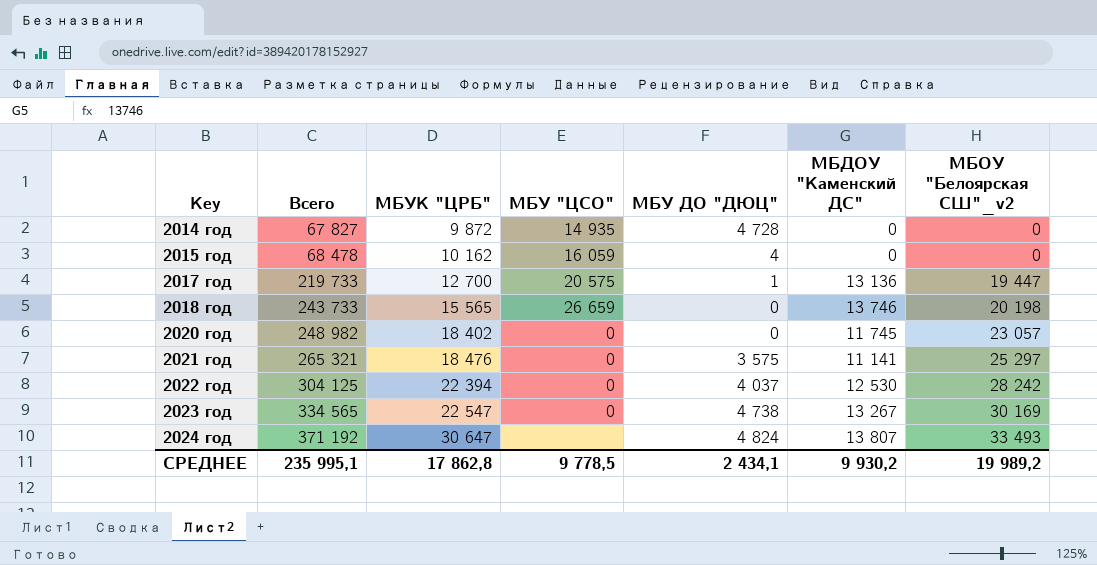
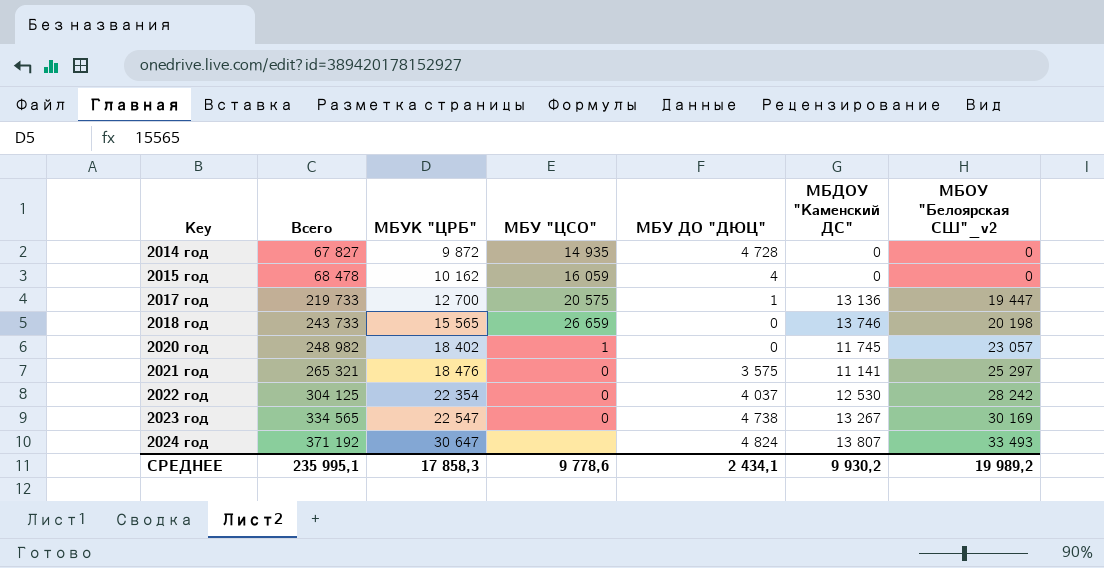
2020 год | МБУ "ЦСО": 0 -> 1
2022 год | МБУК "ЦРБ": 22 394 -> 22 354
СРЕДНЕЕ | МБУК "ЦРБ": 17 862,8 -> 17 858,3
СРЕДНЕЕ | МБУ "ЦСО": 9 778,5 -> 9 778,6

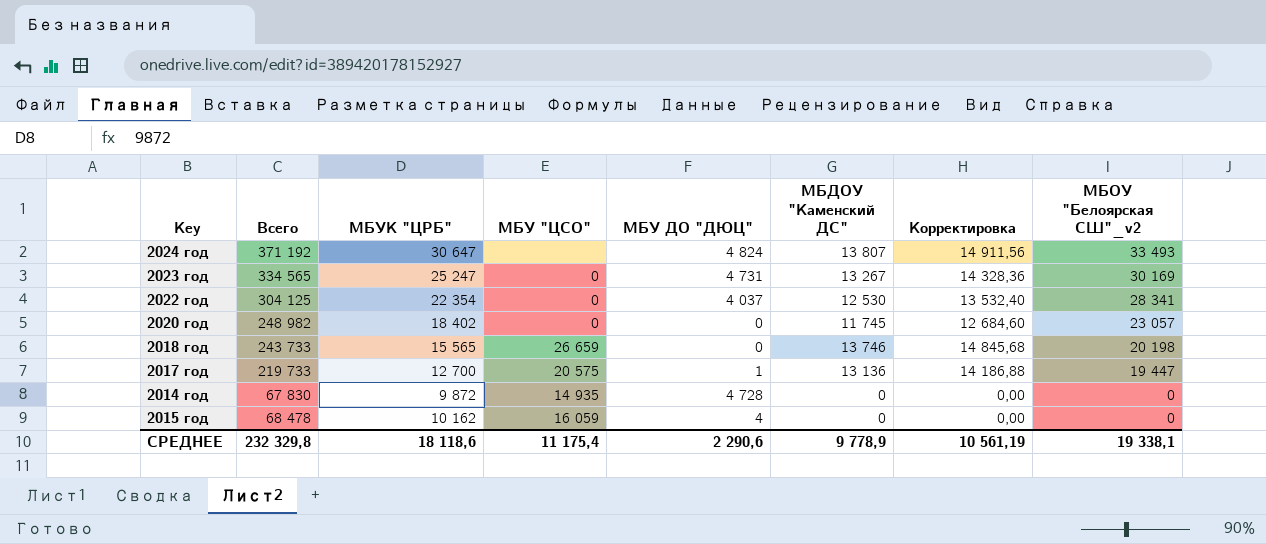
row order: Key ascending -> МБОУ "Белоярская СШ"_v2 descending
column Корректировка | formula: none -> [МБДОУ "Каменский ДС"] * 1,08
row 2021 год: 265 321 | 18 476 | 0 | 3 575 | 11 141 | 25 297 -> none
2023 год | МБУК "ЦРБ": 22 547 -> 25 247
2023 год | МБУ ДО "ДЮЦ": 4 738 -> 4 731
2022 год | МБОУ "Белоярская СШ"_v2: 28 242 -> 28 341
2020 год | МБУ "ЦСО": 1 -> 0
2014 год | Всего: 67 827 -> 67 830
СРЕДНЕЕ | Всего: 235 995,1 -> 232 329,8
СРЕДНЕЕ | МБУК "ЦРБ": 17 858,3 -> 18 118,6
СРЕДНЕЕ | МБУ "ЦСО": 9 778,6 -> 11 175,4
СРЕДНЕЕ | МБУ ДО "ДЮЦ": 2 434,1 -> 2 290,6
СРЕДНЕЕ | МБДОУ "Каменский ДС": 9 930,2 -> 9 778,9
СРЕДНЕЕ | МБОУ "Белоярская СШ"_v2: 19 989,2 -> 19 338,1

